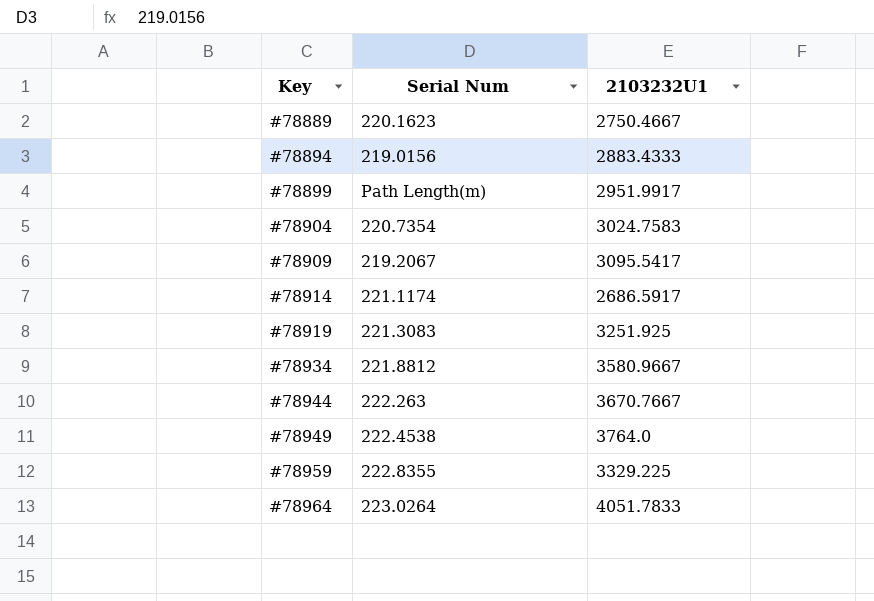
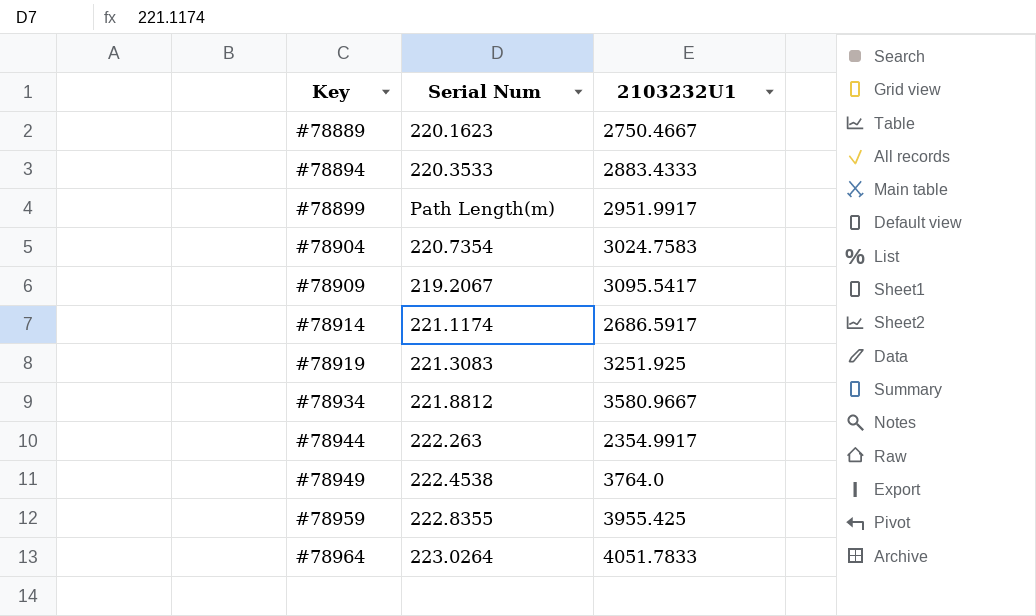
#78894 | Serial Num: 219.0156 -> 220.3533
#78944 | 2103232U1: 3670.7667 -> 2354.9917
#78959 | 2103232U1: 3329.225 -> 3955.425

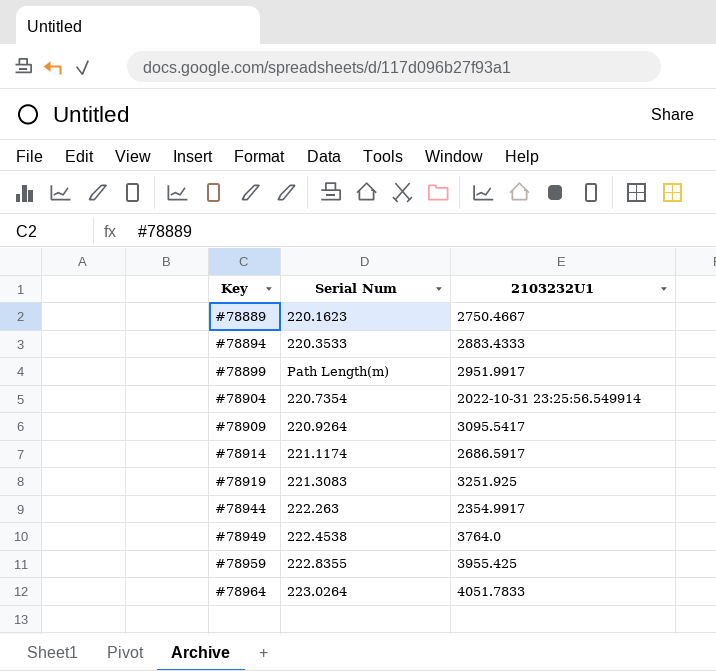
row #78934: 221.8812 | 3580.9667 -> none
#78904 | 2103232U1: 3024.7583 -> 2022-10-31 23:25:56.549914
#78909 | Serial Num: 219.2067 -> 220.9264

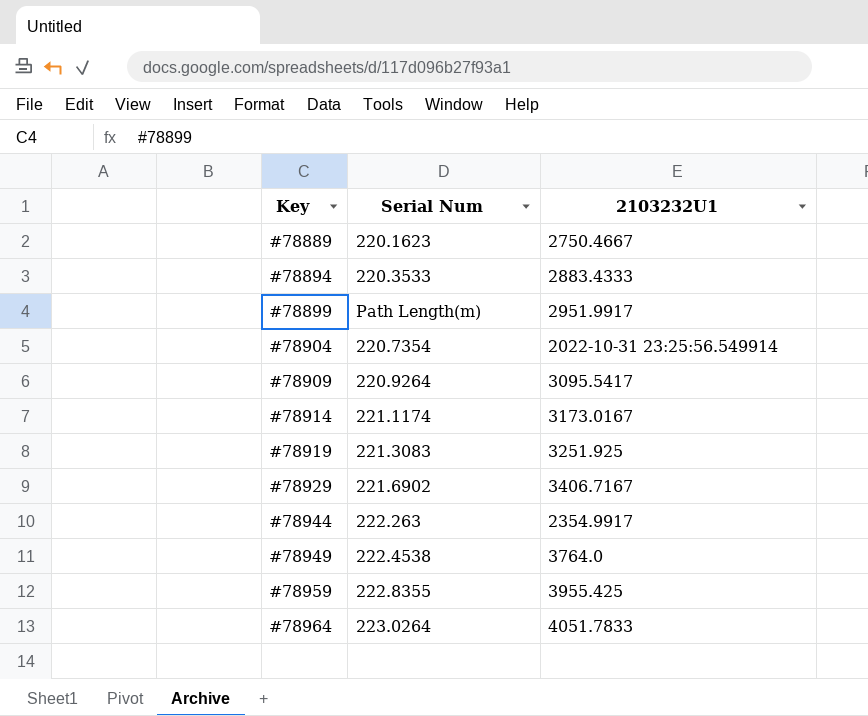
#78914 | 2103232U1: 2686.5917 -> 3173.0167
row #78929: none -> 221.6902 | 3406.7167

